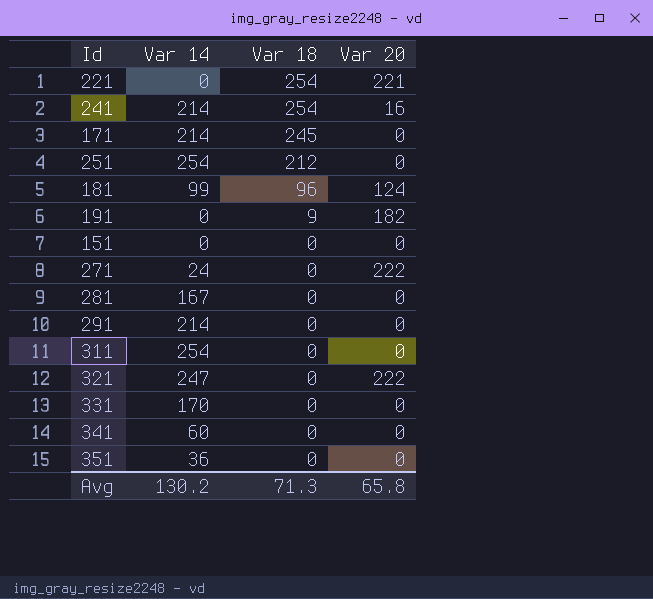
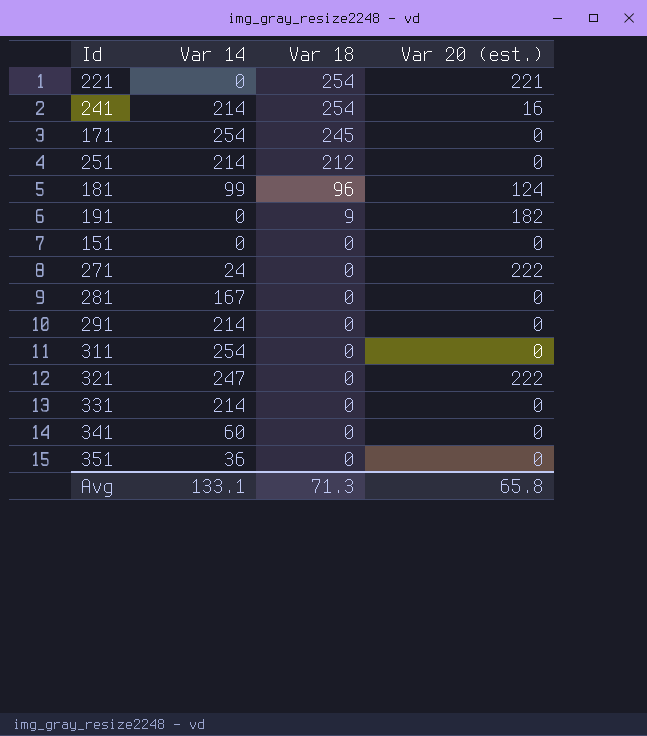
column name: Var 20 -> Var 20 (est.)
171 | Var 14: 214 -> 254
251 | Var 14: 254 -> 214
331 | Var 14: 170 -> 214
Avg | Var 14: 130.2 -> 133.1

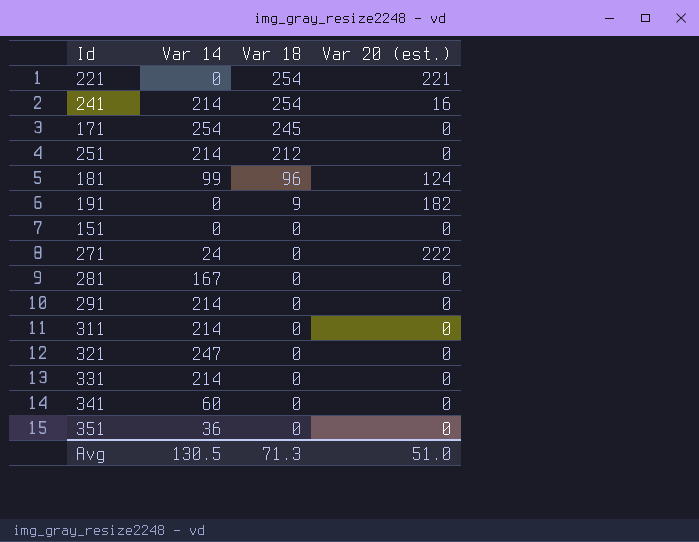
311 | Var 14: 254 -> 214
321 | Var 20 (est.): 222 -> 0
Avg | Var 14: 133.1 -> 130.5
Avg | Var 20 (est.): 65.8 -> 51.0

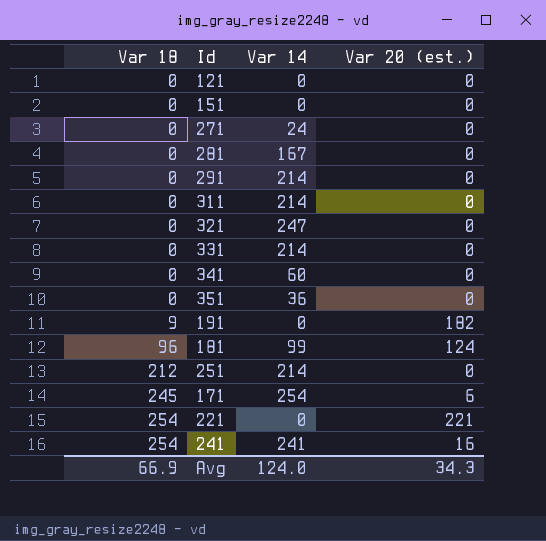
row order: Var 18 descending -> Var 18 ascending
column Var 18 | position: 3 -> 1
row 121: none -> 0 | 0 | 0
271 | Var 20 (est.): 222 -> 0
171 | Var 20 (est.): 0 -> 6
241 | Var 14: 214 -> 241
Avg | Var 18: 71.3 -> 66.9
Avg | Var 14: 130.5 -> 124.0
Avg | Var 20 (est.): 51.0 -> 34.3

